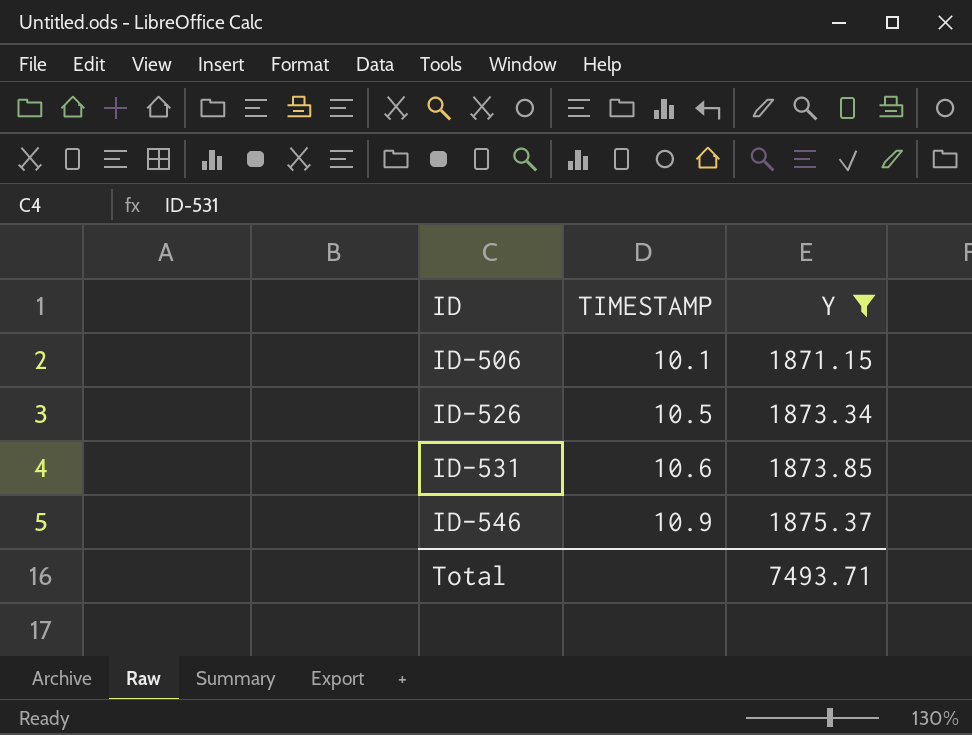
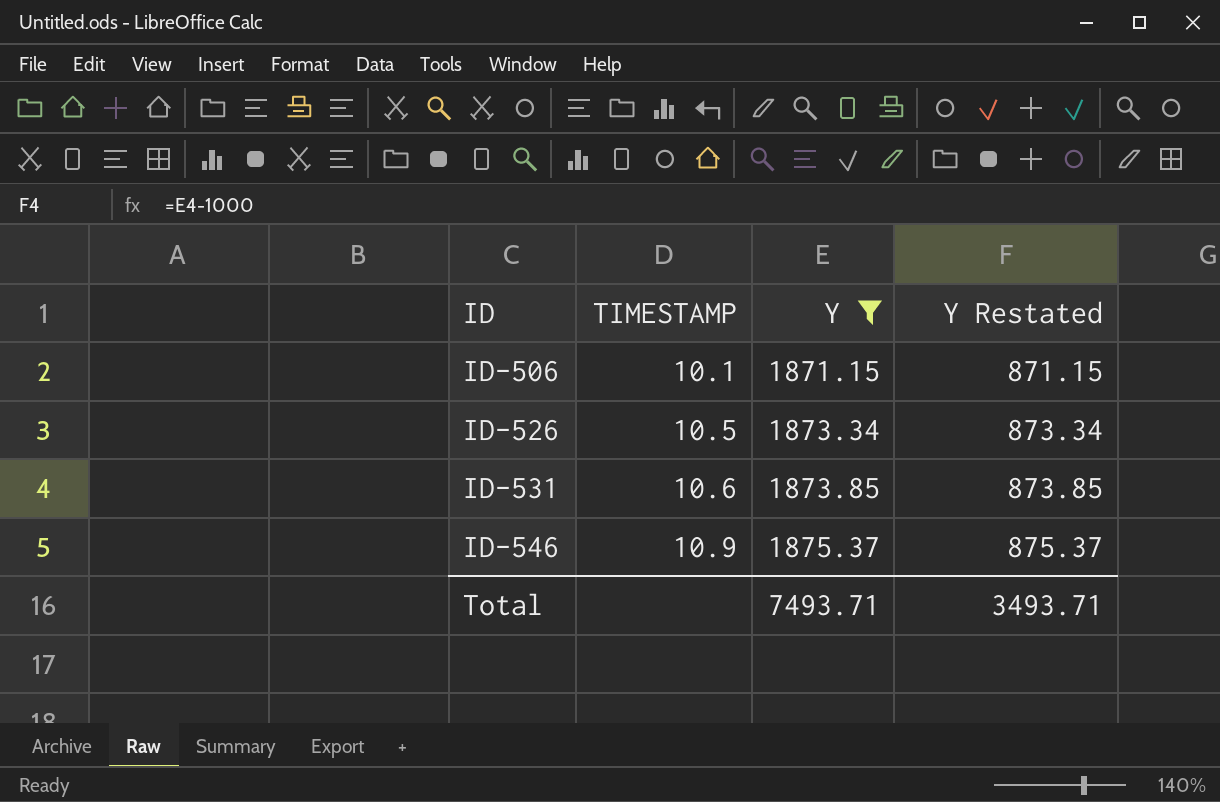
column Y Restated | formula: none -> [Y] - 1000

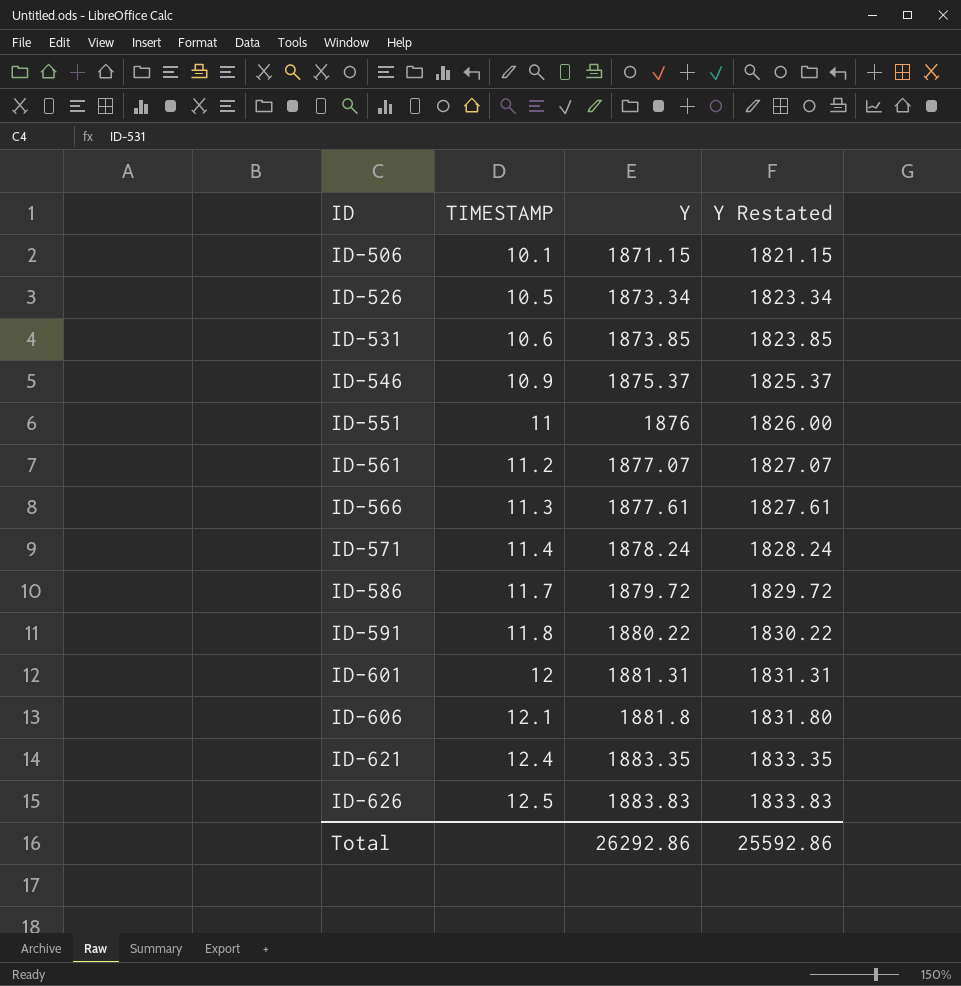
filter: Y <= 1875.37 -> none
column Y Restated | formula: [Y] - 1000 -> [Y] - 50
Total | Y: 7493.71 -> 26292.86
Total | Y Restated: 3493.71 -> 25592.86

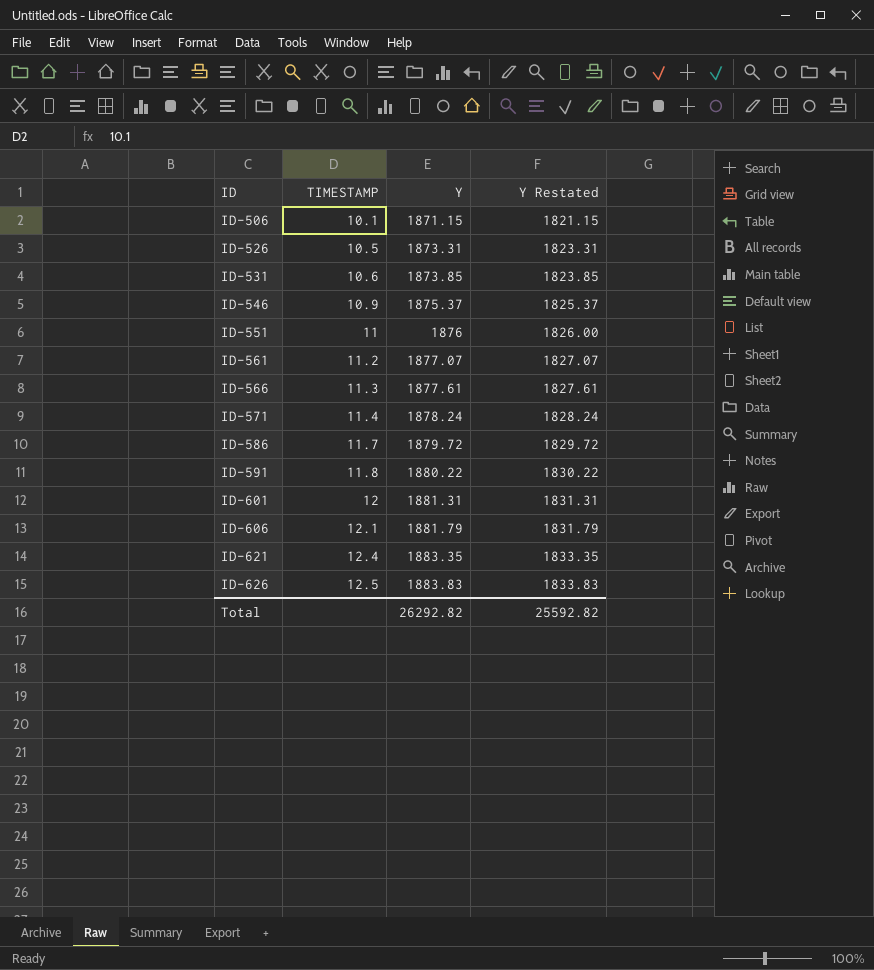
ID-526 | Y: 1873.34 -> 1873.31
ID-526 | Y Restated: 1823.34 -> 1823.31
ID-606 | Y: 1881.8 -> 1881.79
ID-606 | Y Restated: 1831.80 -> 1831.79
Total | Y: 26292.86 -> 26292.82
Total | Y Restated: 25592.86 -> 25592.82

